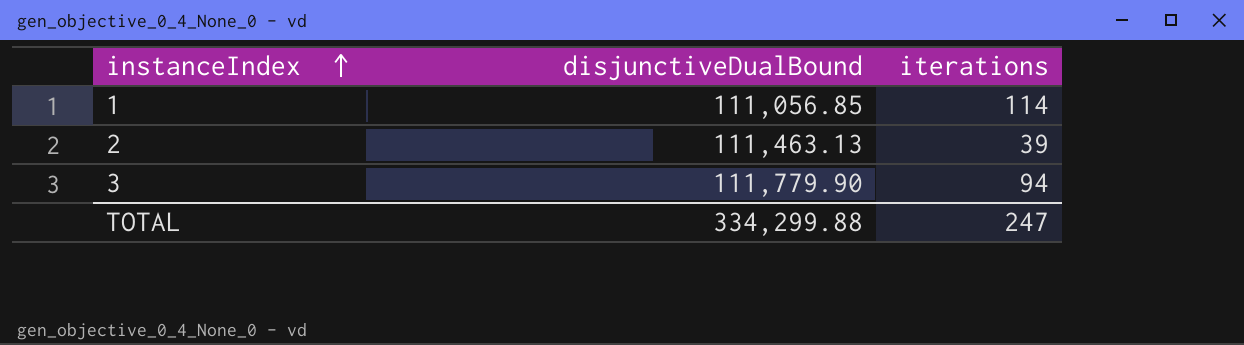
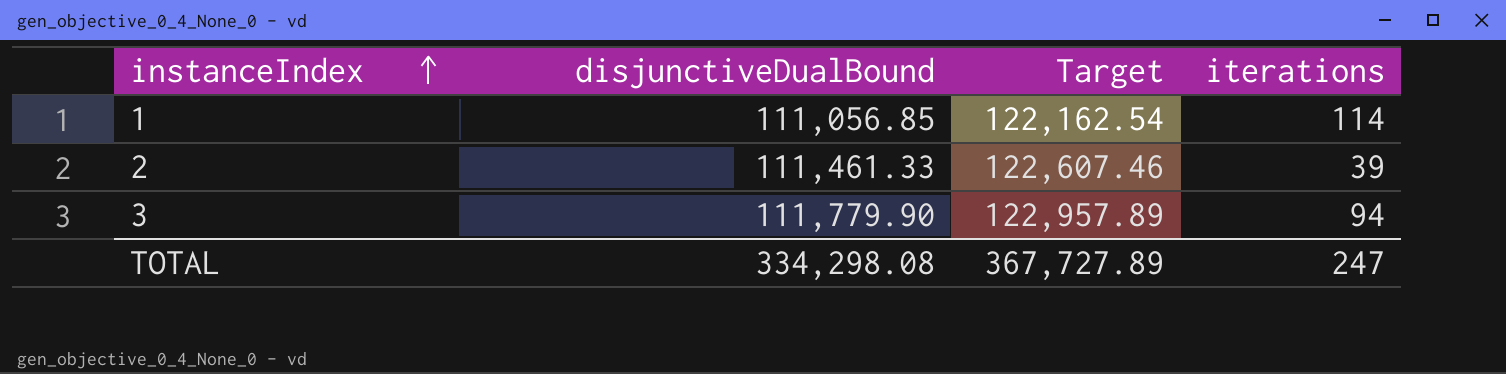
column Target | formula: none -> [disjunctiveDualBound] * 1.1
2 | disjunctiveDualBound: 111,463.13 -> 111,461.33
TOTAL | disjunctiveDualBound: 334,299.88 -> 334,298.08

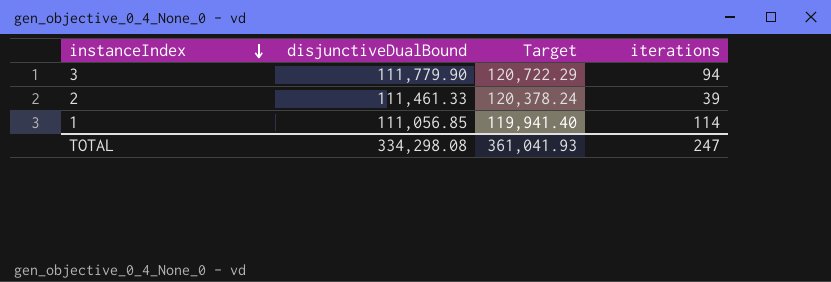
row order: instanceIndex ascending -> instanceIndex descending
column Target | formula: [disjunctiveDualBound] * 1.1 -> [disjunctiveDualBound] * 1.08
TOTAL | Target: 367,727.89 -> 361,041.93

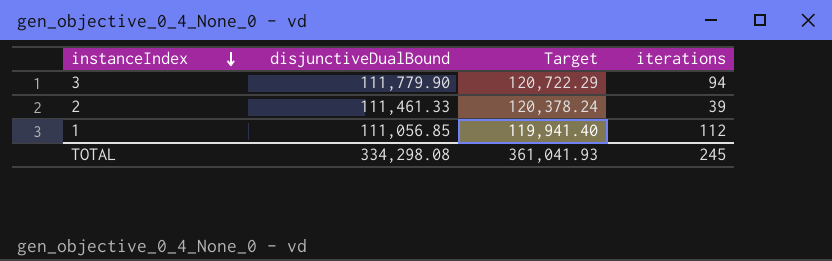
1 | iterations: 114 -> 112
TOTAL | iterations: 247 -> 245

